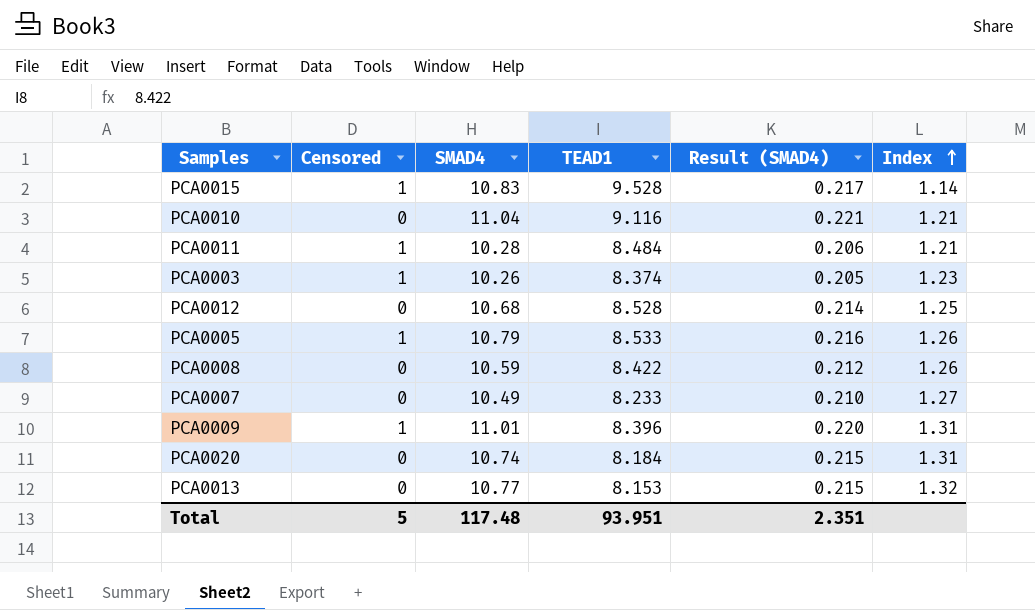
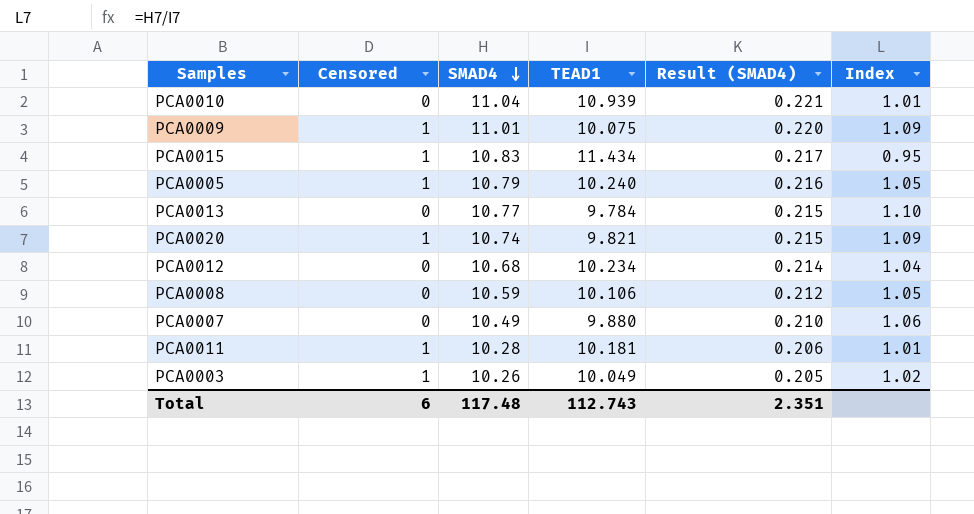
row order: Index ascending -> SMAD4 descending
PCA0010 | TEAD1: 9.116 -> 10.939
PCA0010 | Index: 1.21 -> 1.01
PCA0009 | TEAD1: 8.396 -> 10.075
PCA0009 | Index: 1.31 -> 1.09
PCA0015 | TEAD1: 9.528 -> 11.434
PCA0015 | Index: 1.14 -> 0.95
PCA0005 | TEAD1: 8.533 -> 10.240
PCA0005 | Index: 1.26 -> 1.05
PCA0013 | TEAD1: 8.153 -> 9.784
PCA0013 | Index: 1.32 -> 1.10
PCA0020 | Censored: 0 -> 1
PCA0020 | TEAD1: 8.184 -> 9.821
PCA0020 | Index: 1.31 -> 1.09
PCA0012 | TEAD1: 8.528 -> 10.234
PCA0012 | Index: 1.25 -> 1.04
PCA0008 | TEAD1: 8.422 -> 10.106
PCA0008 | Index: 1.26 -> 1.05
PCA0007 | TEAD1: 8.233 -> 9.880
PCA0007 | Index: 1.27 -> 1.06
PCA0011 | TEAD1: 8.484 -> 10.181
PCA0011 | Index: 1.21 -> 1.01
PCA0003 | TEAD1: 8.374 -> 10.049
PCA0003 | Index: 1.23 -> 1.02
Total | Censored: 5 -> 6
Total | TEAD1: 93.951 -> 112.743

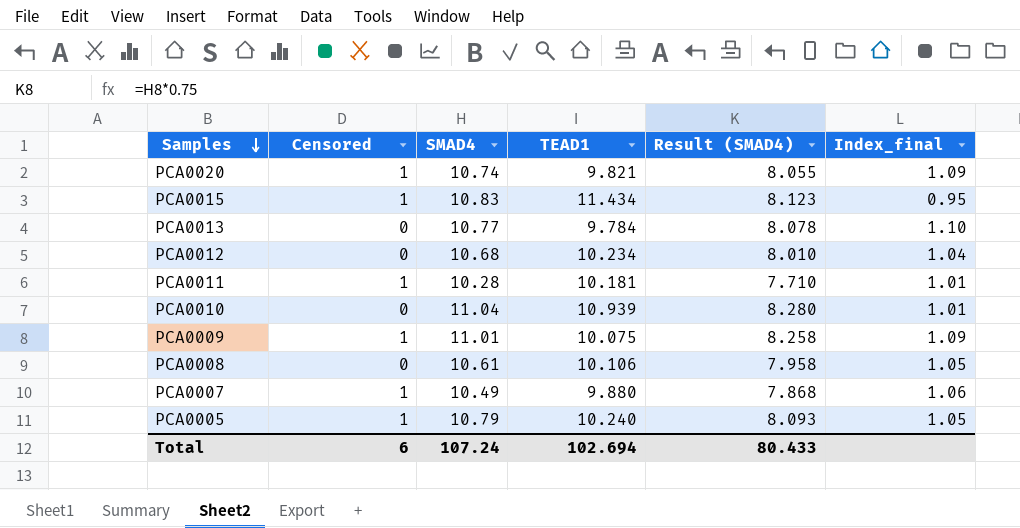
row order: SMAD4 descending -> Samples descending
column Result (SMAD4) | formula: [SMAD4] * 0.02 -> [SMAD4] * 0.75
column name: Index -> Index_final
row PCA0003: 1 | 10.26 | 10.049 | 0.205 | 1.02 -> none
PCA0008 | SMAD4: 10.59 -> 10.61
PCA0007 | Censored: 0 -> 1
Total | SMAD4: 117.48 -> 107.24
Total | TEAD1: 112.743 -> 102.694
Total | Result (SMAD4): 2.351 -> 80.433

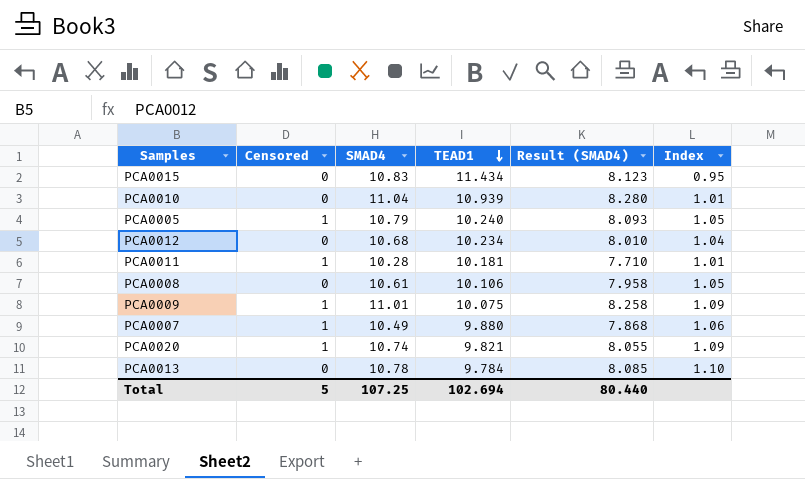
row order: Samples descending -> TEAD1 descending
column name: Index_final -> Index
PCA0015 | Censored: 1 -> 0
PCA0013 | SMAD4: 10.77 -> 10.78
PCA0013 | Result (SMAD4): 8.078 -> 8.085
Total | Censored: 6 -> 5
Total | SMAD4: 107.24 -> 107.25
Total | Result (SMAD4): 80.433 -> 80.440

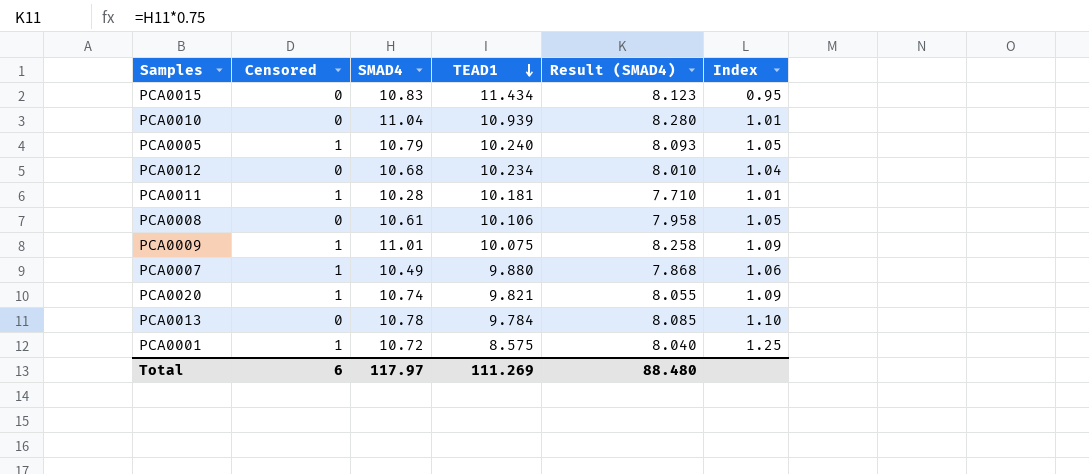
row PCA0001: none -> 1 | 10.72 | 8.575 | 8.040 | 1.25
Total | Censored: 5 -> 6
Total | SMAD4: 107.25 -> 117.97
Total | TEAD1: 102.694 -> 111.269
Total | Result (SMAD4): 80.440 -> 88.480

